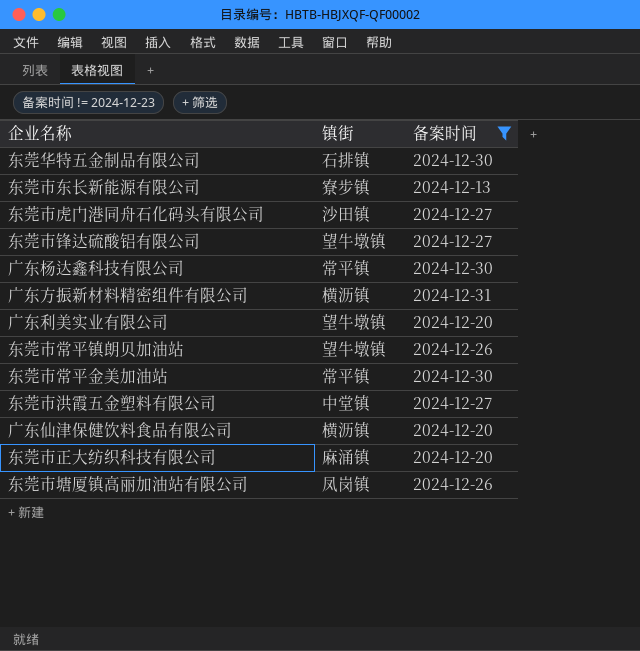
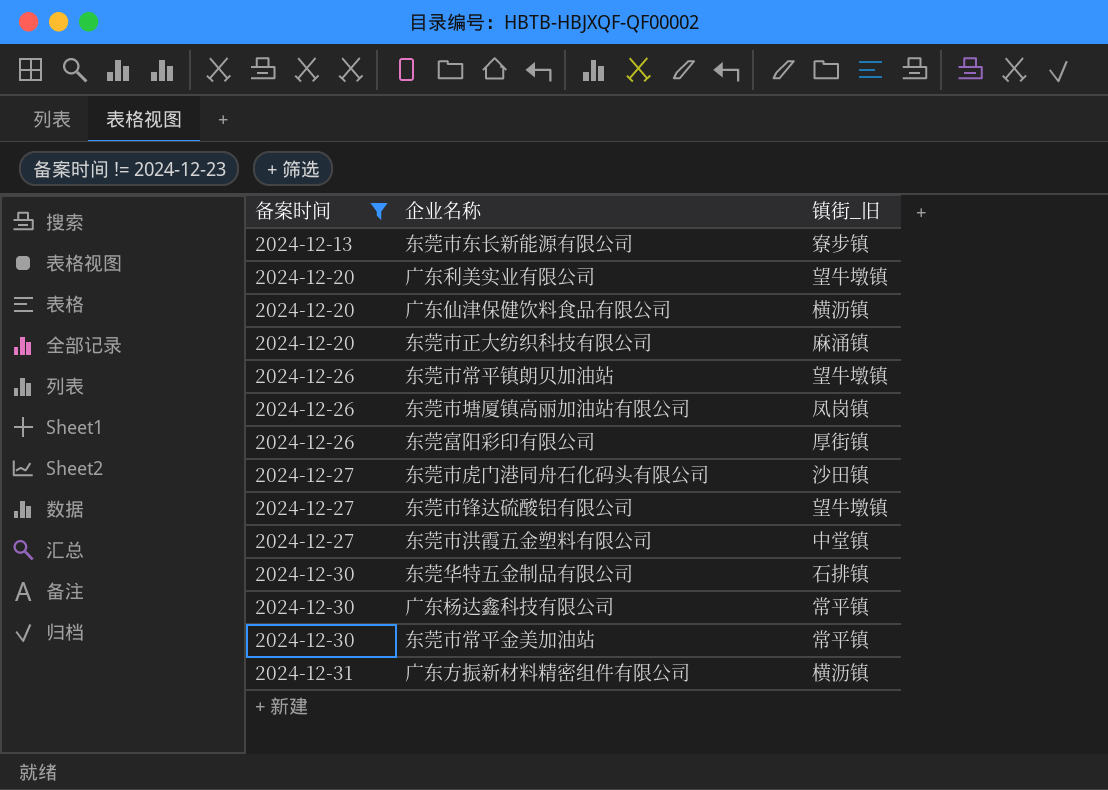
row order: none -> 备案时间 ascending
column 备案时间 | position: 3 -> 1
column name: 镇街 -> 镇街_旧
row 东莞富阳彩印有限公司: none -> 2024-12-26 | 厚街镇

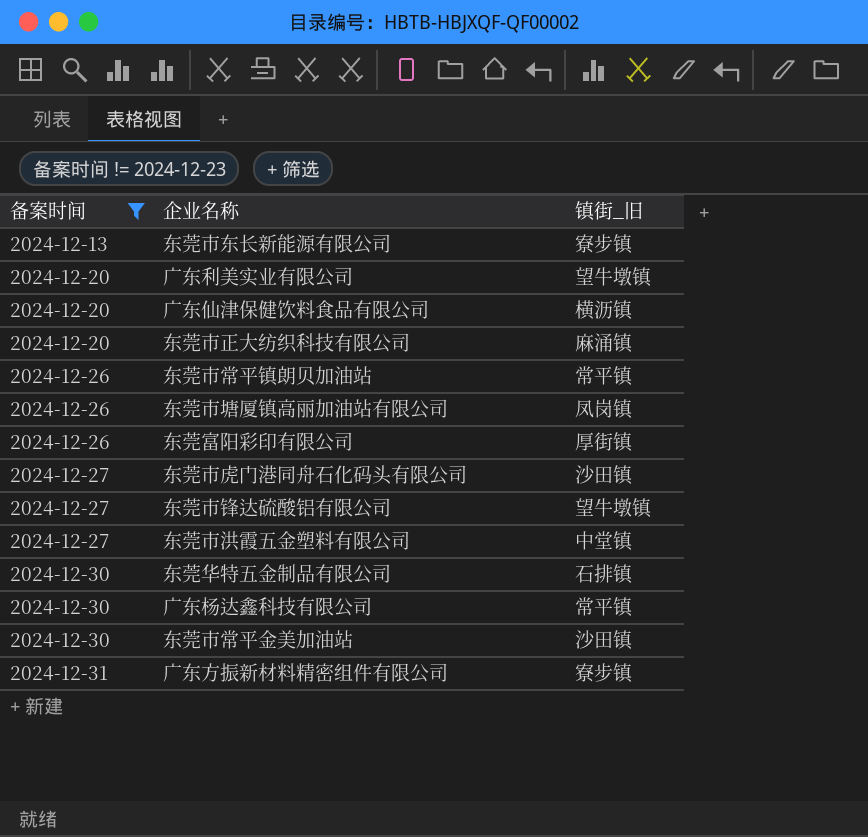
东莞市常平镇朗贝加油站 | 镇街_旧: 望牛墩镇 -> 常平镇
东莞市常平金美加油站 | 镇街_旧: 常平镇 -> 沙田镇
广东方振新材料精密组件有限公司 | 镇街_旧: 横沥镇 -> 寮步镇

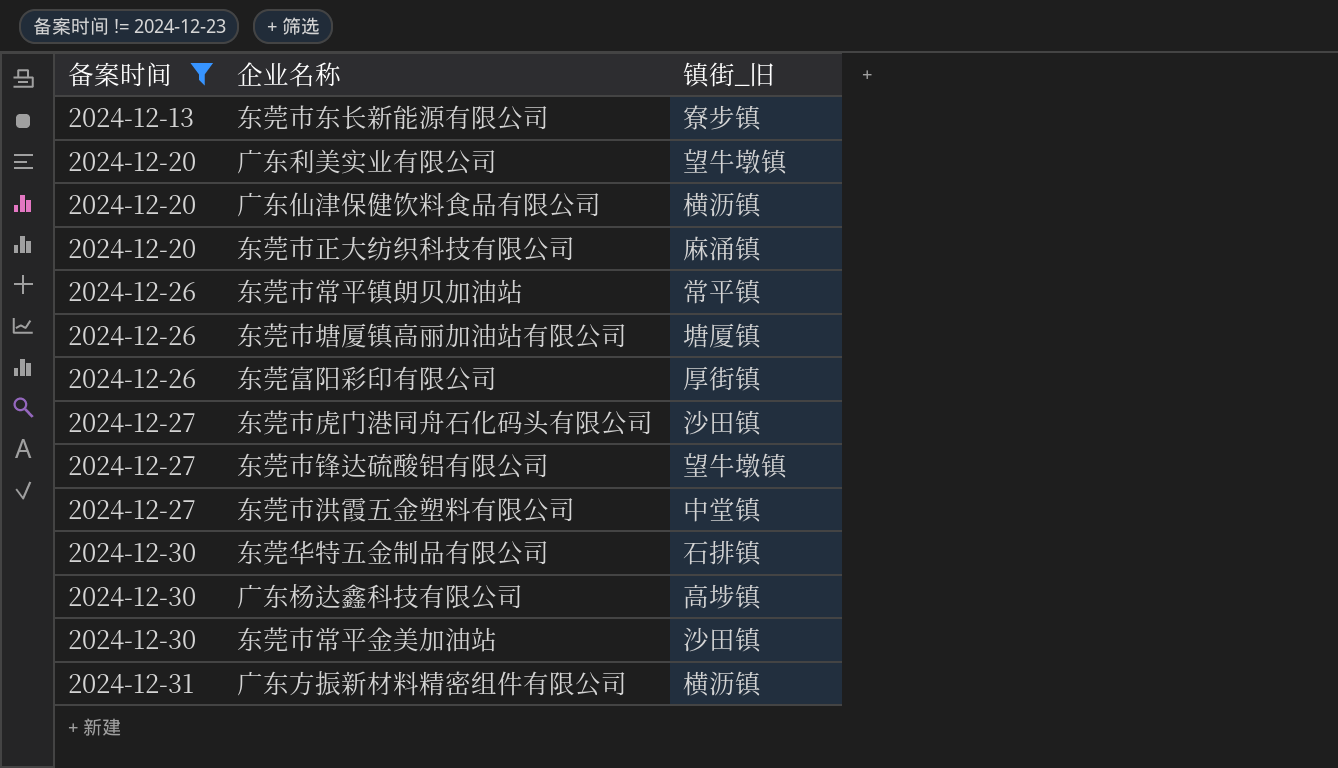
东莞市塘厦镇高丽加油站有限公司 | 镇街_旧: 凤岗镇 -> 塘厦镇
广东杨达鑫科技有限公司 | 镇街_旧: 常平镇 -> 高埗镇
广东方振新材料精密组件有限公司 | 镇街_旧: 寮步镇 -> 横沥镇

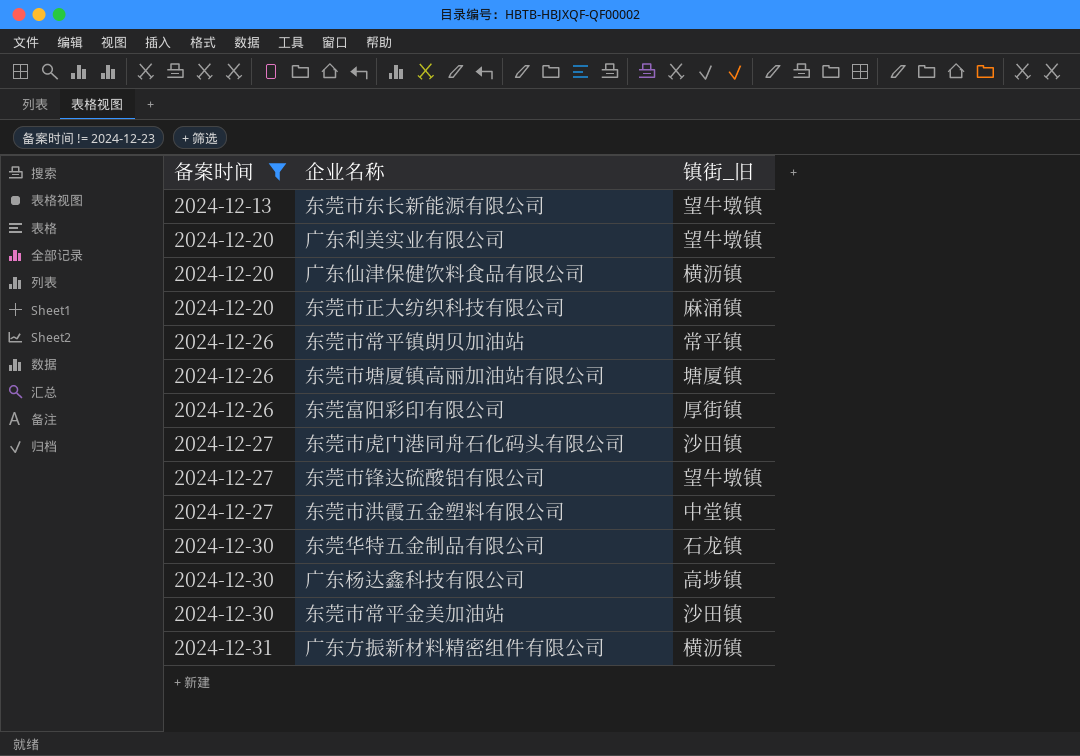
东莞市东长新能源有限公司 | 镇街_旧: 寮步镇 -> 望牛墩镇
东莞华特五金制品有限公司 | 镇街_旧: 石排镇 -> 石龙镇

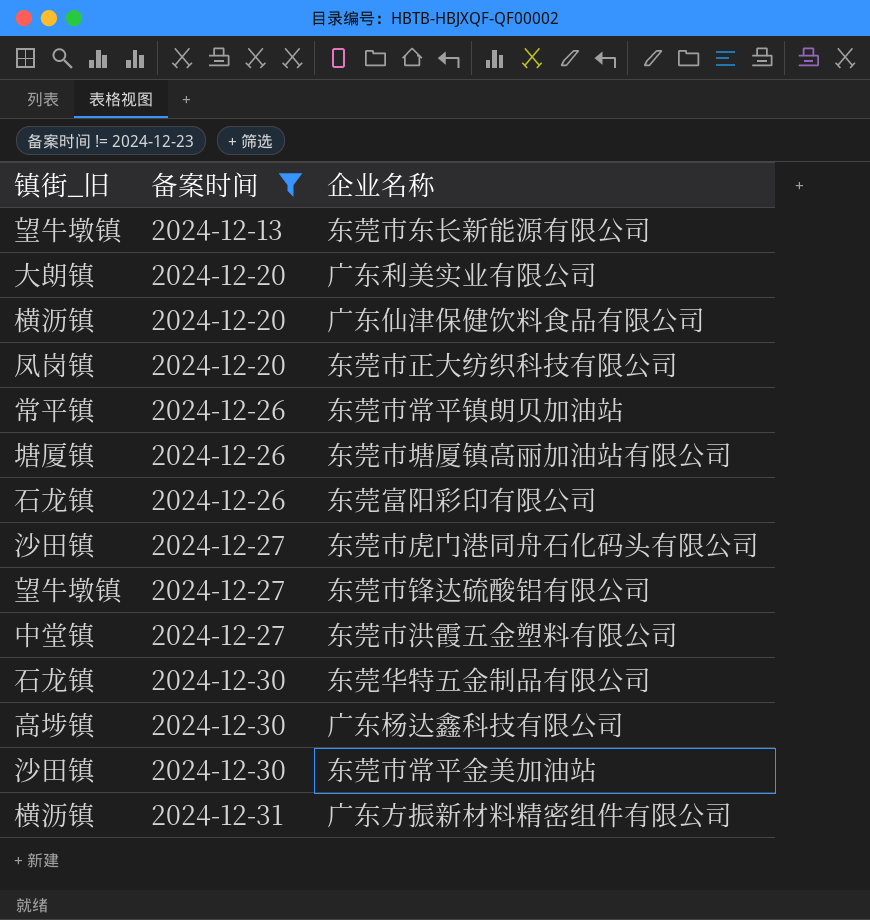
column 镇街_旧 | position: 3 -> 1
广东利美实业有限公司 | 镇街_旧: 望牛墩镇 -> 大朗镇
东莞市正大纺织科技有限公司 | 镇街_旧: 麻涌镇 -> 凤岗镇
东莞富阳彩印有限公司 | 镇街_旧: 厚街镇 -> 石龙镇

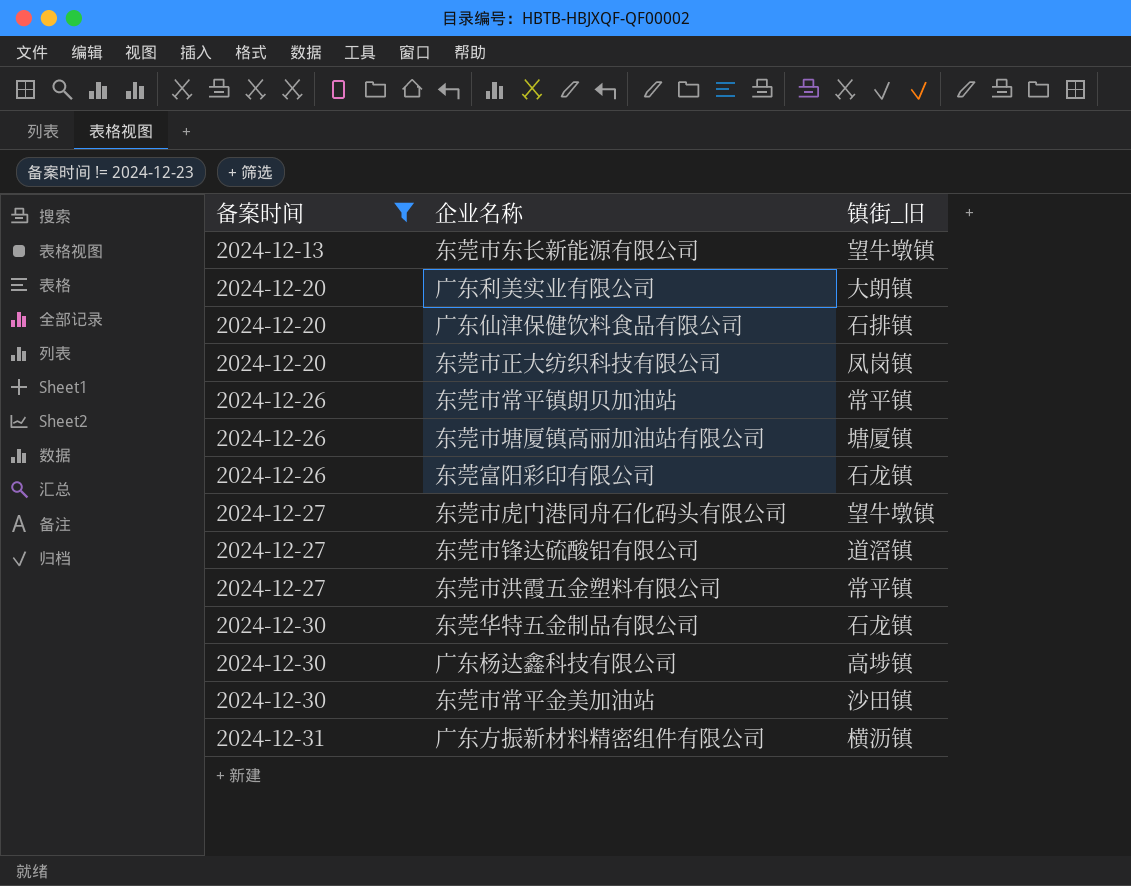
column 镇街_旧 | position: 1 -> 3
广东仙津保健饮料食品有限公司 | 镇街_旧: 横沥镇 -> 石排镇
东莞市虎门港同舟石化码头有限公司 | 镇街_旧: 沙田镇 -> 望牛墩镇
东莞市锋达硫酸铝有限公司 | 镇街_旧: 望牛墩镇 -> 道滘镇
东莞市洪霞五金塑料有限公司 | 镇街_旧: 中堂镇 -> 常平镇

